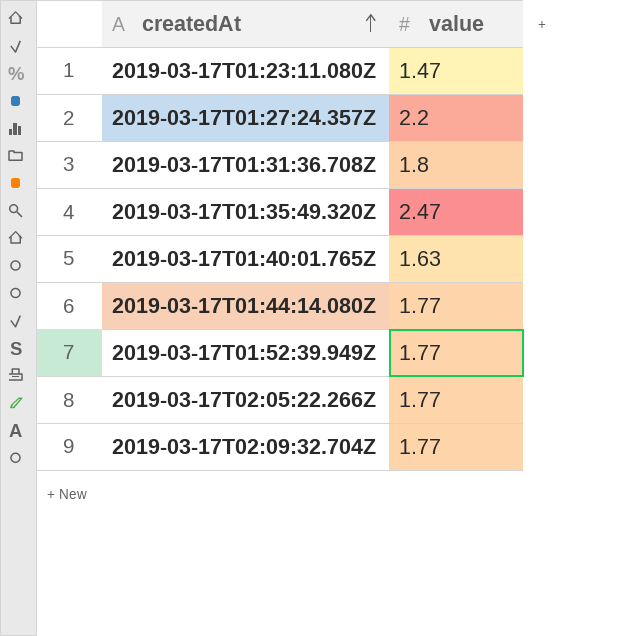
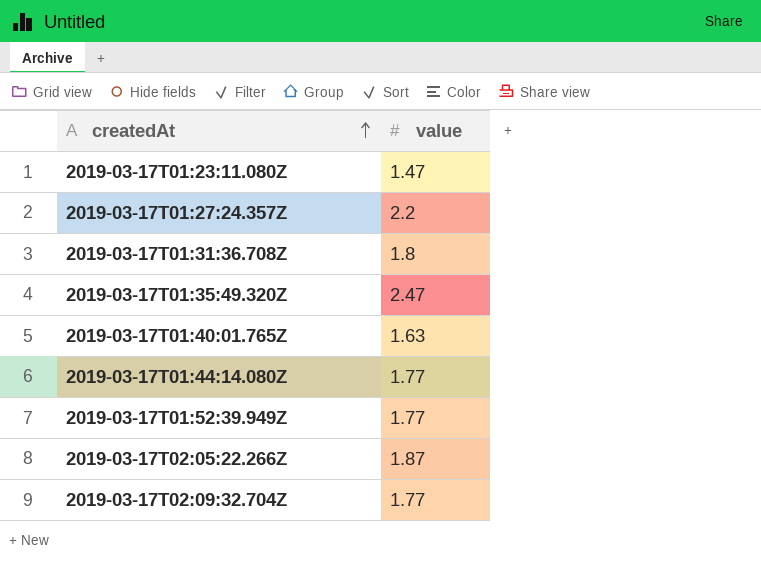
2019-03-17T02:05:22.266Z | value: 1.77 -> 1.87

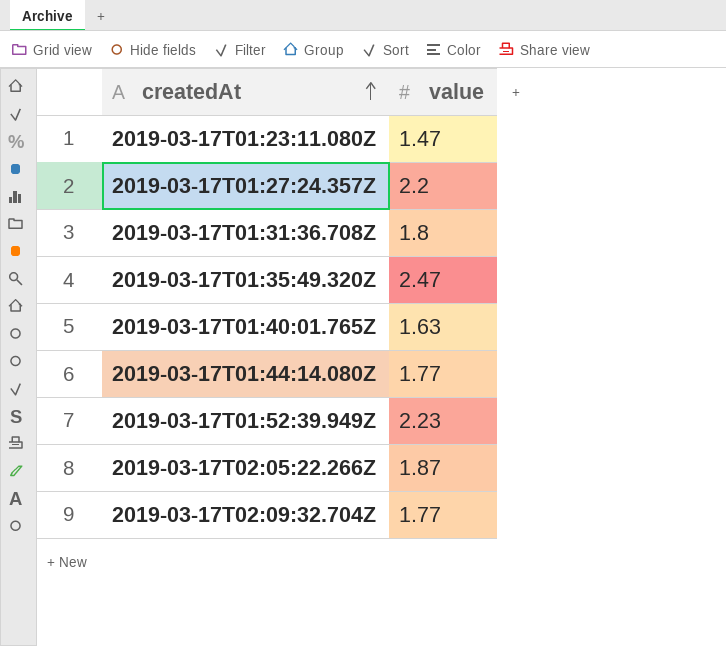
2019-03-17T01:52:39.949Z | value: 1.77 -> 2.23

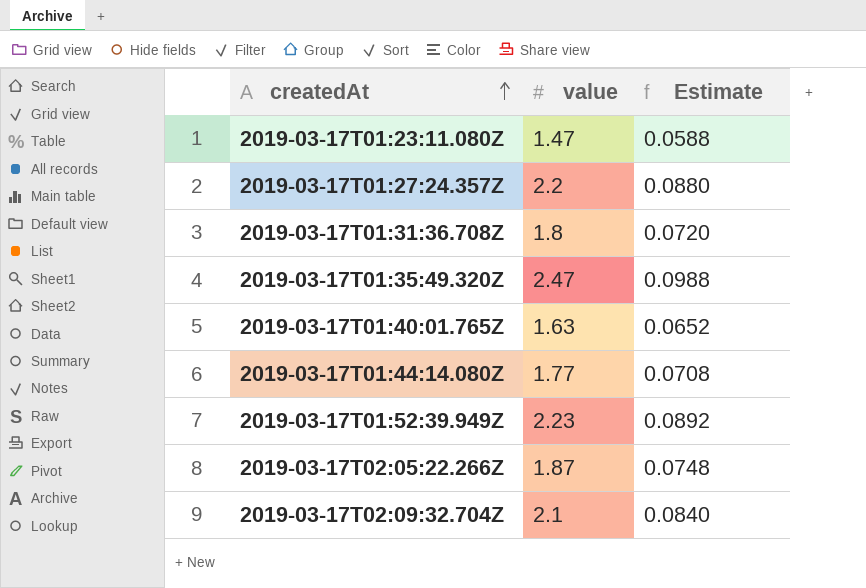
column Estimate | formula: none -> [value] * 0.04
2019-03-17T02:09:32.704Z | value: 1.77 -> 2.1

